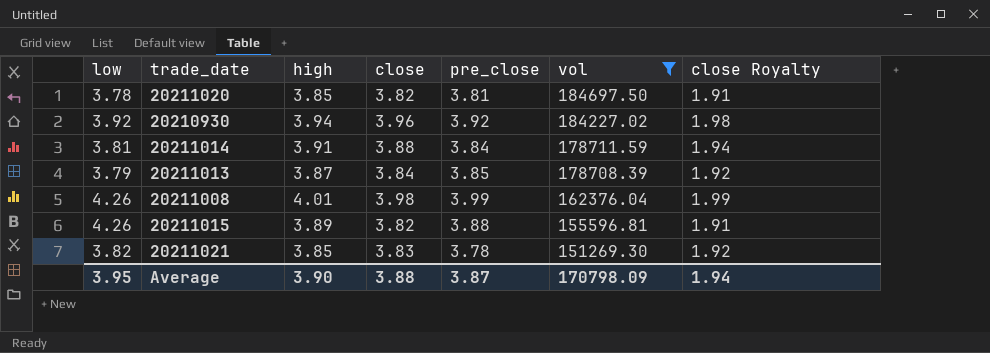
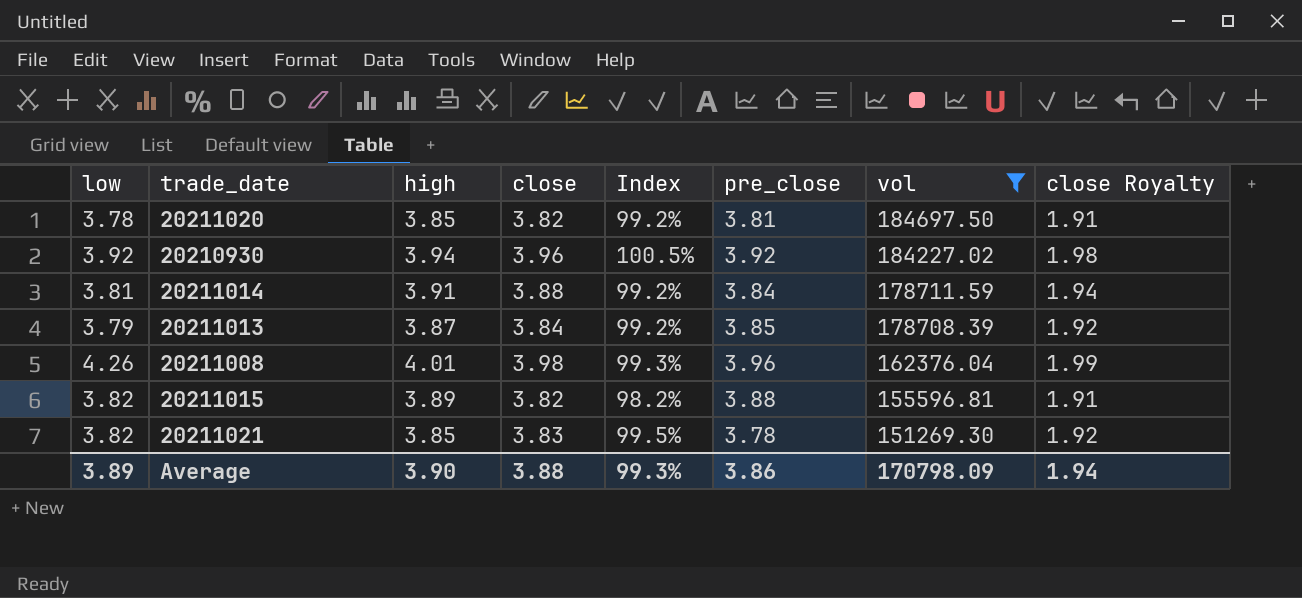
column Index | formula: none -> [close] / [high]
20211008 | pre_close: 3.99 -> 3.96
20211015 | low: 4.26 -> 3.82
Average | low: 3.95 -> 3.89
Average | pre_close: 3.87 -> 3.86

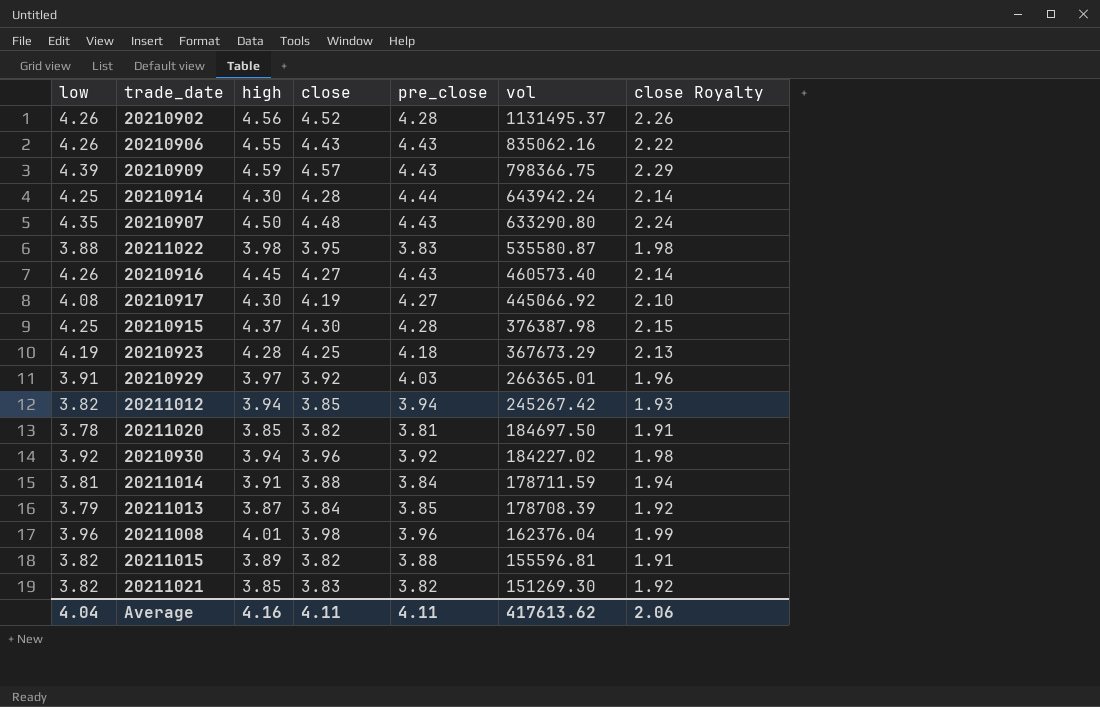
filter: vol <= 184697.50 -> none
column Index | formula: [close] / [high] -> none
20211008 | low: 4.26 -> 3.96
20211021 | pre_close: 3.78 -> 3.82
Average | low: 3.89 -> 4.04
Average | high: 3.90 -> 4.16
Average | close: 3.88 -> 4.11
Average | pre_close: 3.86 -> 4.11
Average | vol: 170798.09 -> 417613.62
Average | close Royalty: 1.94 -> 2.06

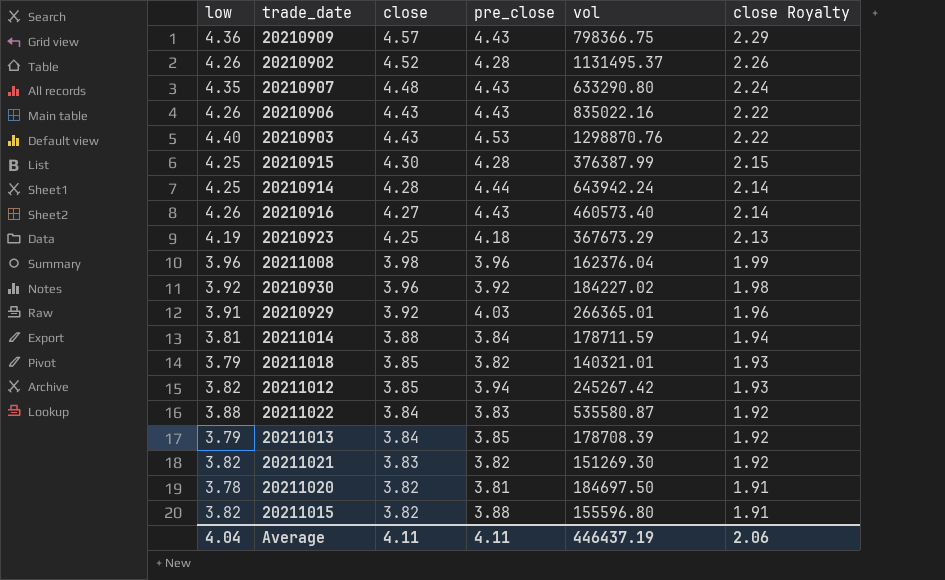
row order: vol descending -> close descending
column high | position: 3 -> none
row 20210917: 4.08 | 4.30 | 4.19 | 4.27 | 445066.92 | 2.10 -> none
20210909 | low: 4.39 -> 4.36
20210906 | vol: 835062.16 -> 835022.16
row 20210903: none -> 4.40 | 4.43 | 4.53 | 1298870.76 | 2.22
20210915 | vol: 376387.98 -> 376387.99
row 20211018: none -> 3.79 | 3.85 | 3.82 | 140321.01 | 1.93
20211022 | close: 3.95 -> 3.84
20211022 | close Royalty: 1.98 -> 1.92
20211015 | vol: 155596.81 -> 155596.80
Average | vol: 417613.62 -> 446437.19

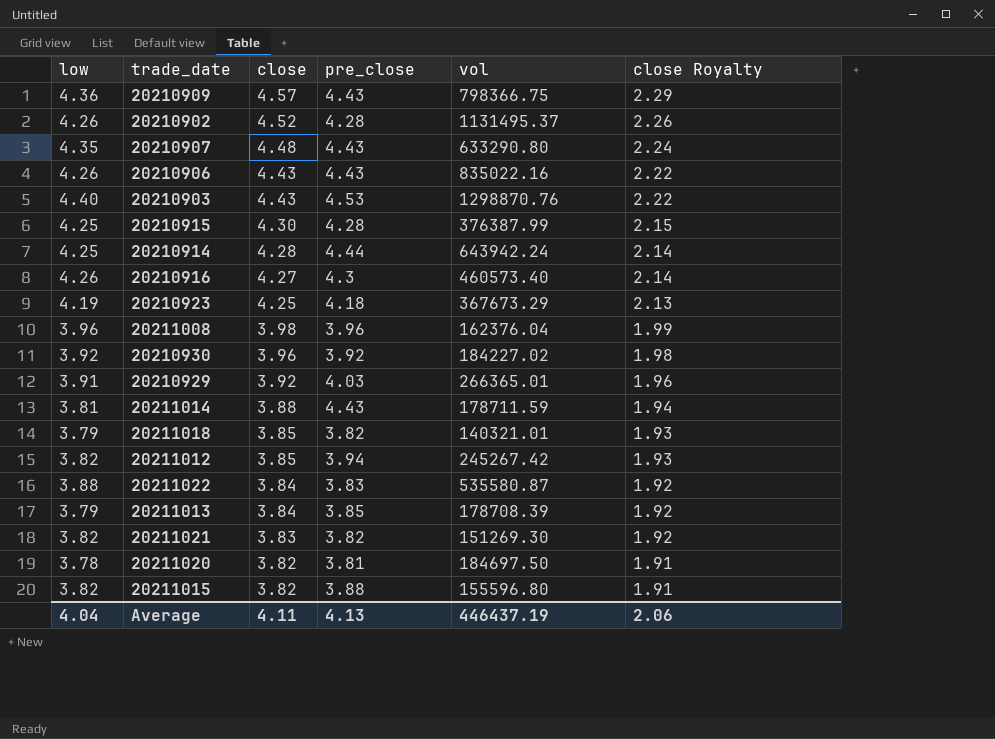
20210916 | pre_close: 4.43 -> 4.3
20211014 | pre_close: 3.84 -> 4.43
Average | pre_close: 4.11 -> 4.13

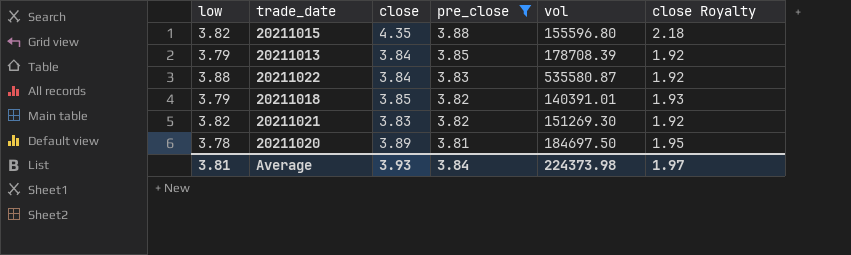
filter: none -> pre_close <= 3.88
row order: close descending -> pre_close descending
20211015 | close: 3.82 -> 4.35
20211015 | close Royalty: 1.91 -> 2.18
20211018 | vol: 140321.01 -> 140391.01
20211020 | close: 3.82 -> 3.89
20211020 | close Royalty: 1.91 -> 1.95
Average | low: 4.04 -> 3.81
Average | close: 4.11 -> 3.93
Average | pre_close: 4.13 -> 3.84
Average | vol: 446437.19 -> 224373.98
Average | close Royalty: 2.06 -> 1.97

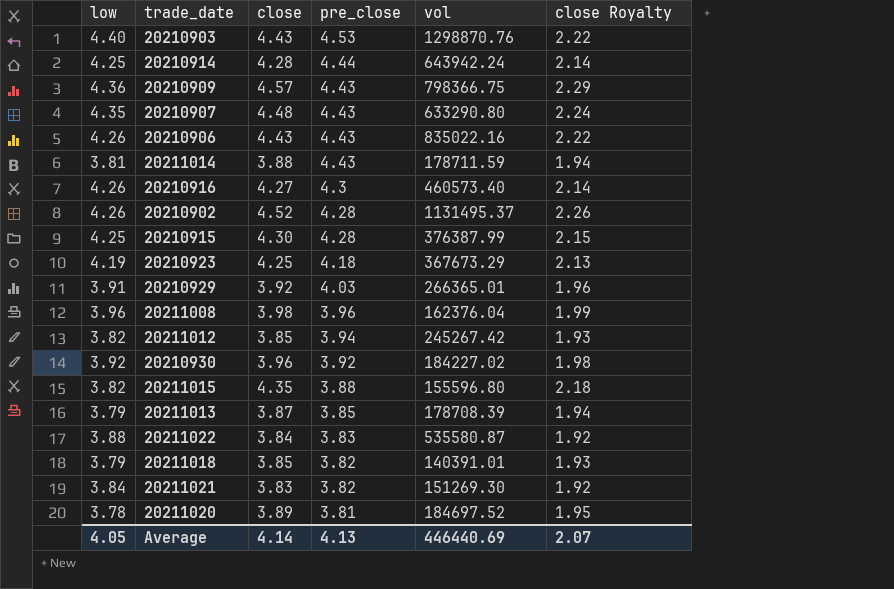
filter: pre_close <= 3.88 -> none
20211013 | close: 3.84 -> 3.87
20211013 | close Royalty: 1.92 -> 1.94
20211021 | low: 3.82 -> 3.84
20211020 | vol: 184697.50 -> 184697.52
Average | low: 3.81 -> 4.05
Average | close: 3.93 -> 4.14
Average | pre_close: 3.84 -> 4.13
Average | vol: 224373.98 -> 446440.69
Average | close Royalty: 1.97 -> 2.07

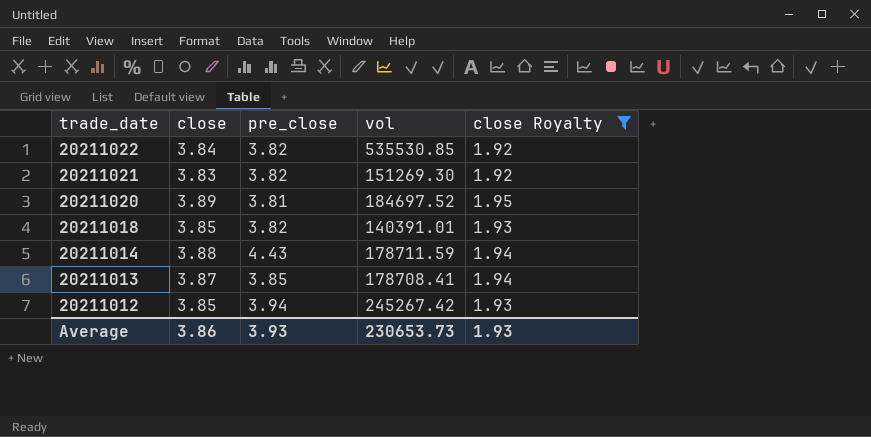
filter: none -> close Royalty <= 1.95
row order: pre_close descending -> trade_date descending
column low | position: 1 -> none
20211022 | pre_close: 3.83 -> 3.82
20211022 | vol: 535580.87 -> 535530.85
20211013 | vol: 178708.39 -> 178708.41
Average | close: 4.14 -> 3.86
Average | pre_close: 4.13 -> 3.93
Average | vol: 446440.69 -> 230653.73
Average | close Royalty: 2.07 -> 1.93

